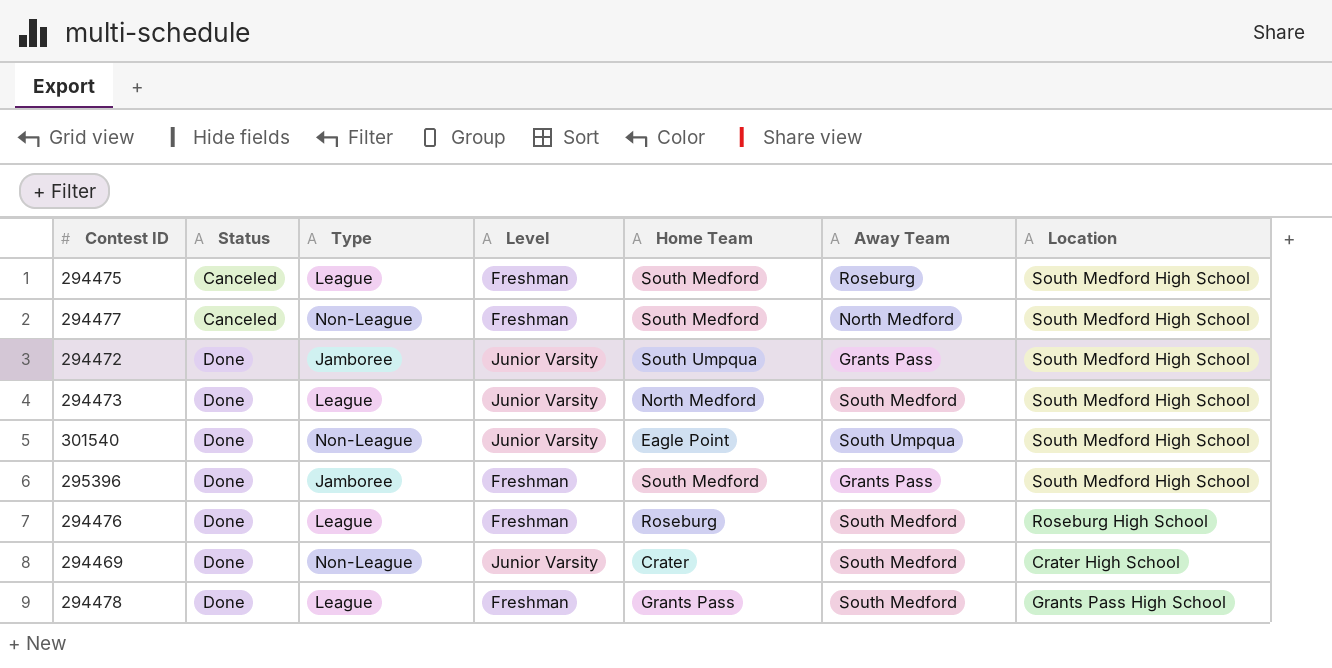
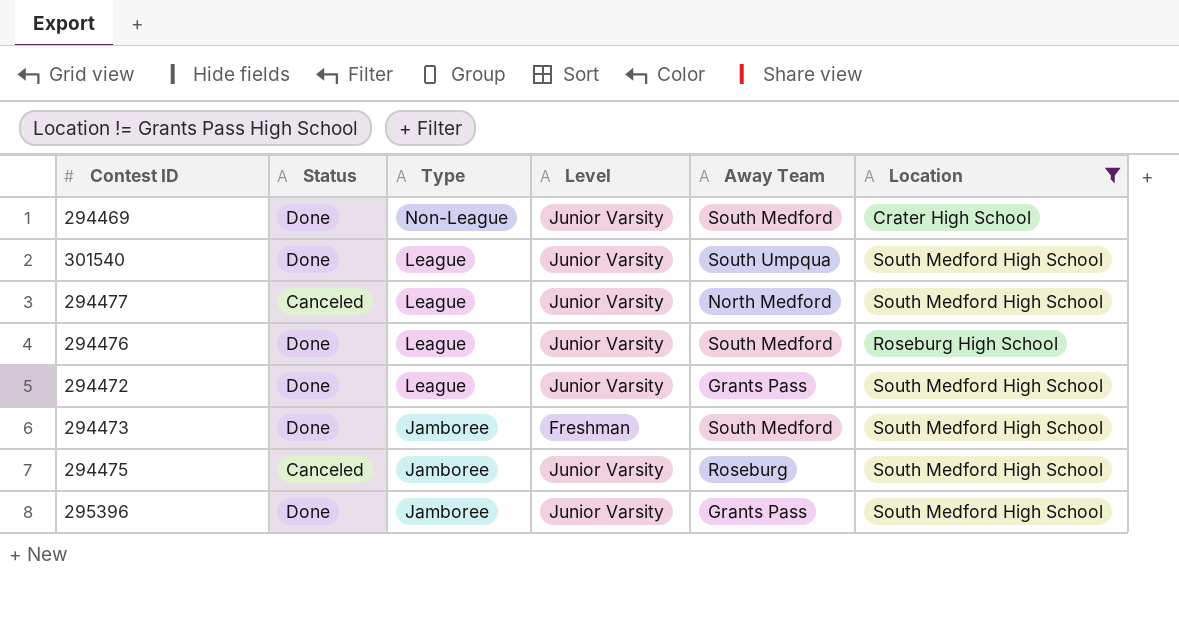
filter: none -> Location != Grants Pass High School
row order: Status ascending -> Type descending
column Home Team | position: 5 -> none
301540 | Type: Non-League -> League
294477 | Type: Non-League -> League
294477 | Level: Freshman -> Junior Varsity
294476 | Level: Freshman -> Junior Varsity
294472 | Type: Jamboree -> League
294473 | Type: League -> Jamboree
294473 | Level: Junior Varsity -> Freshman
294475 | Type: League -> Jamboree
294475 | Level: Freshman -> Junior Varsity
295396 | Level: Freshman -> Junior Varsity

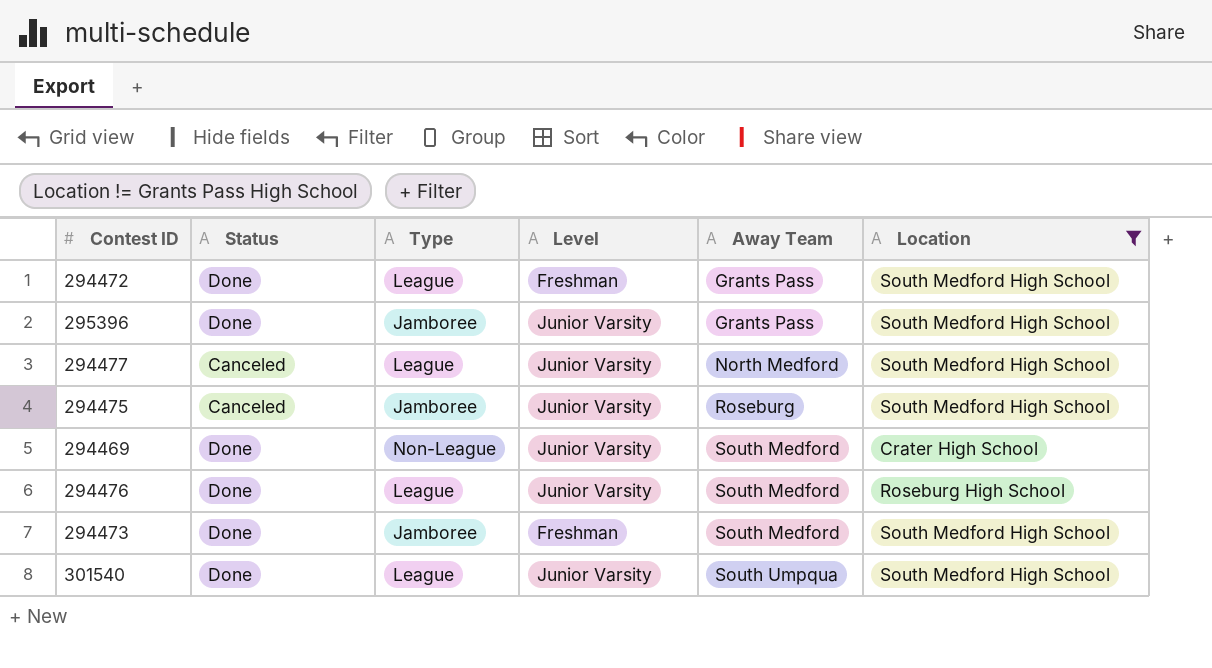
row order: Type descending -> Away Team ascending
294472 | Level: Junior Varsity -> Freshman

